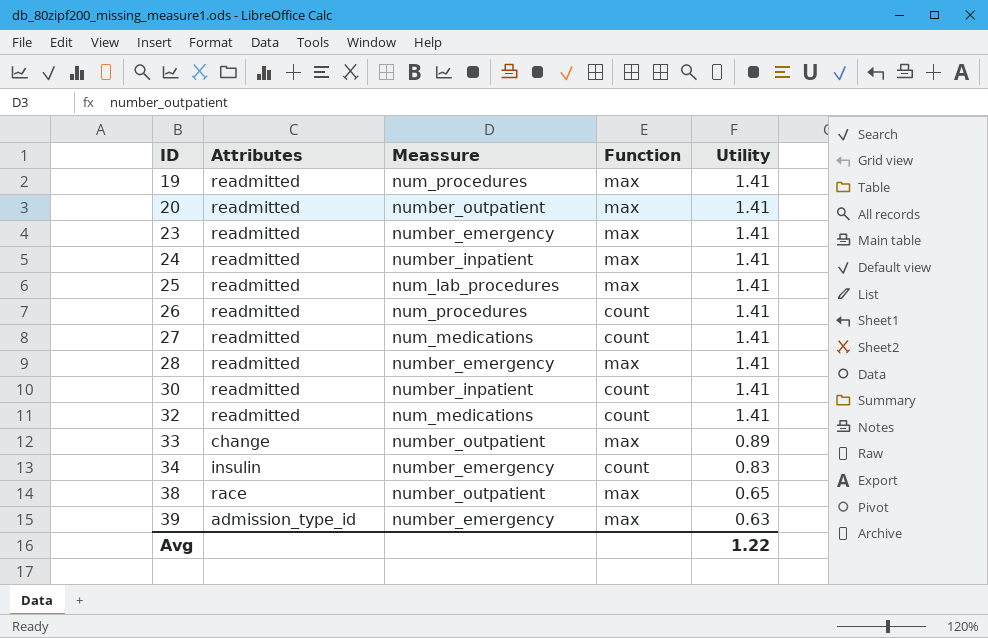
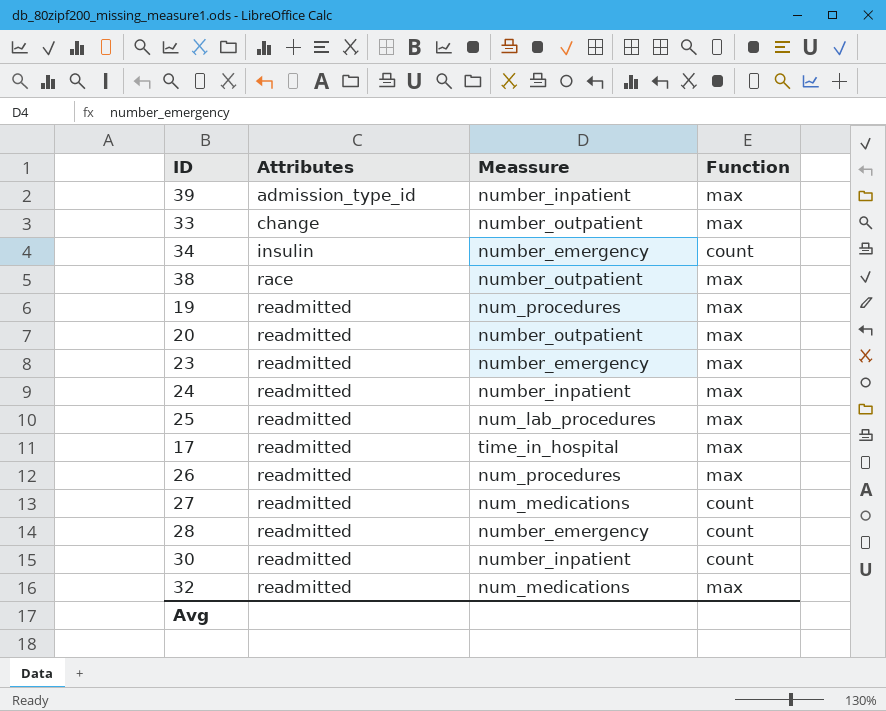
row order: ID ascending -> Attributes ascending
column Utility | position: 5 -> none
39 | Meassure: number_emergency -> number_inpatient
row 17: none -> readmitted | time_in_hospital | max
26 | Function: count -> max
28 | Function: max -> count
32 | Function: count -> max

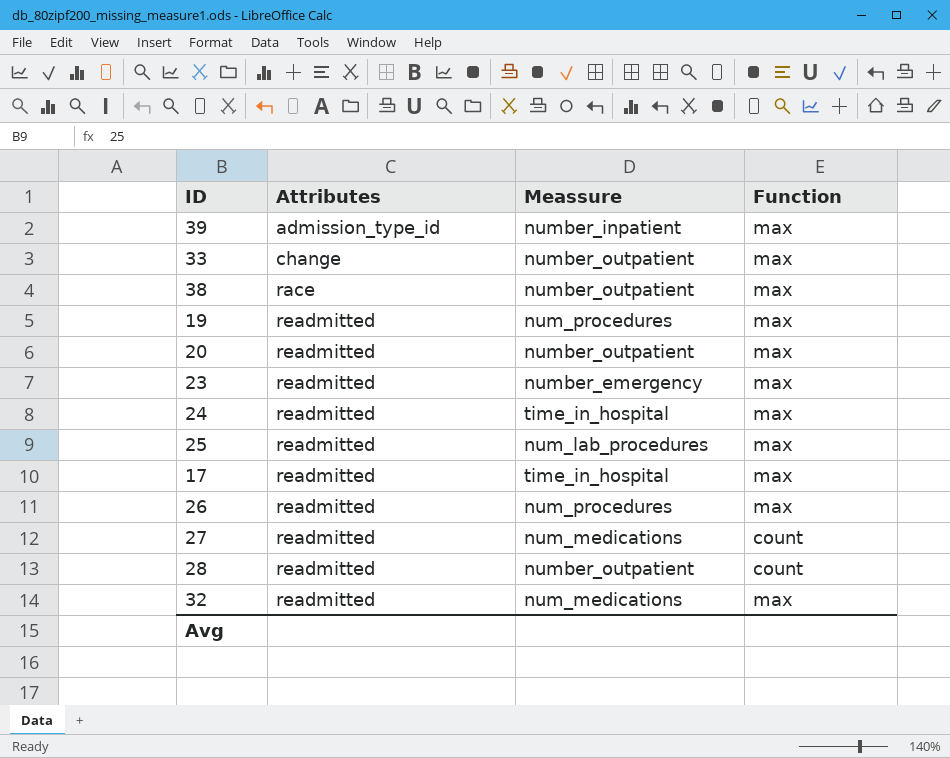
row 34: insulin | number_emergency | count -> none
row 30: readmitted | number_inpatient | count -> none
24 | Meassure: number_inpatient -> time_in_hospital
28 | Meassure: number_emergency -> number_outpatient

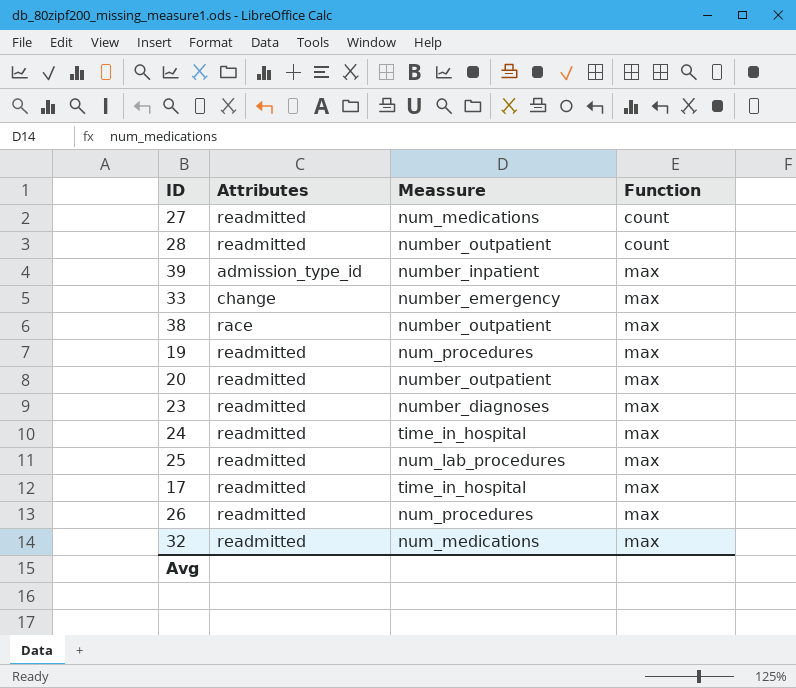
row order: Attributes ascending -> Function ascending
33 | Meassure: number_outpatient -> number_emergency
23 | Meassure: number_emergency -> number_diagnoses

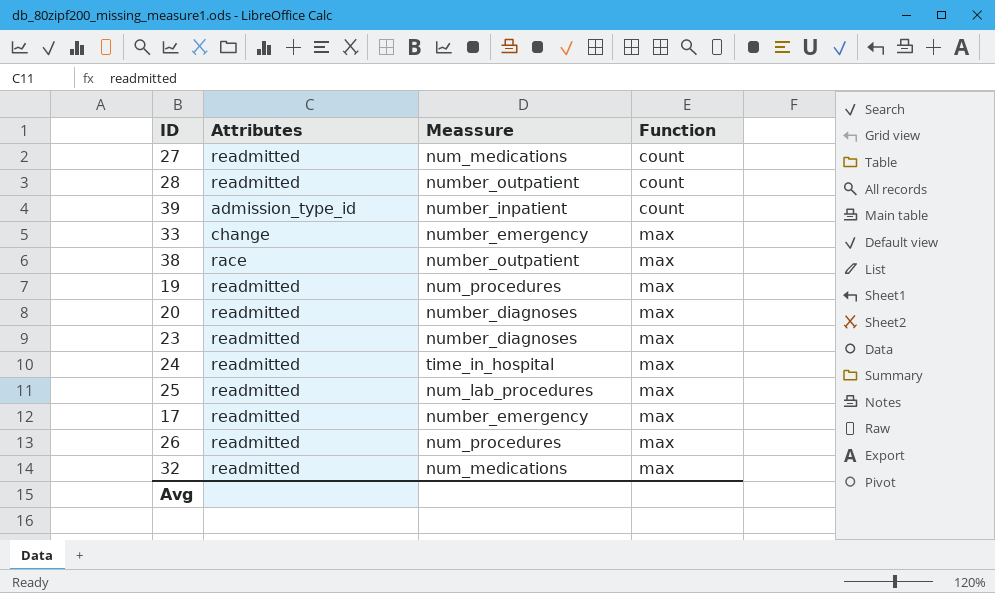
39 | Function: max -> count
20 | Meassure: number_outpatient -> number_diagnoses
17 | Meassure: time_in_hospital -> number_emergency

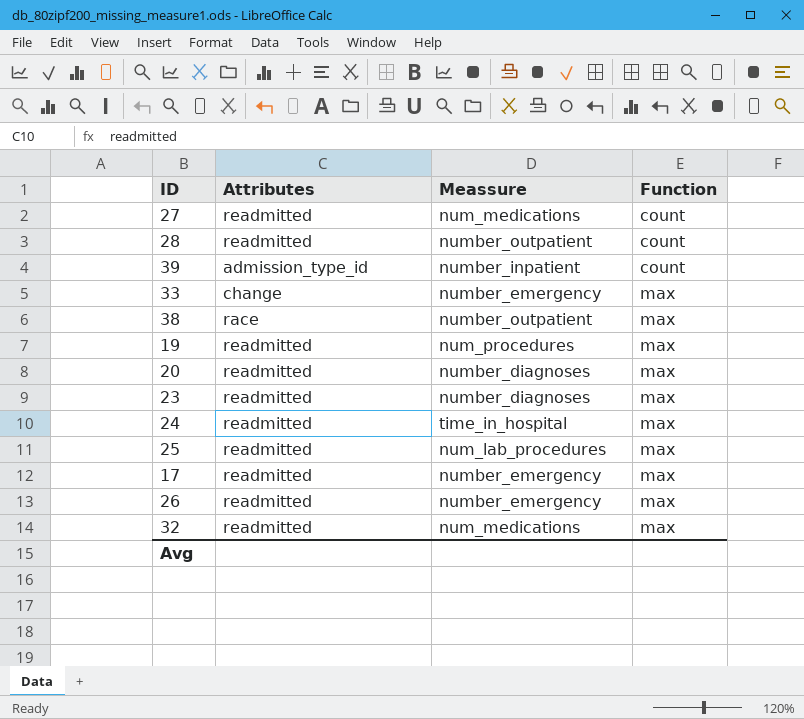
26 | Meassure: num_procedures -> number_emergency

